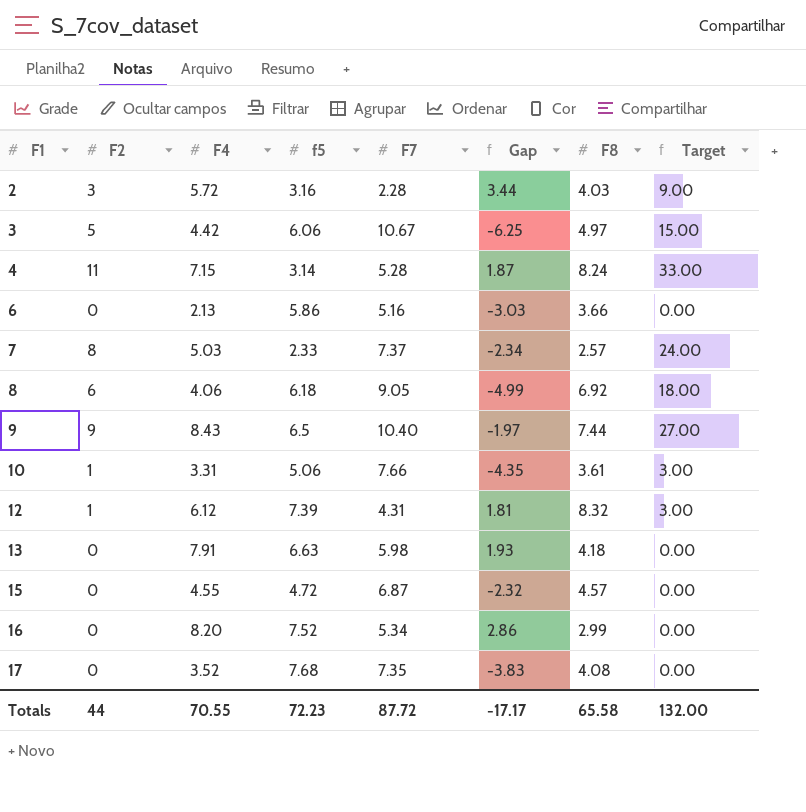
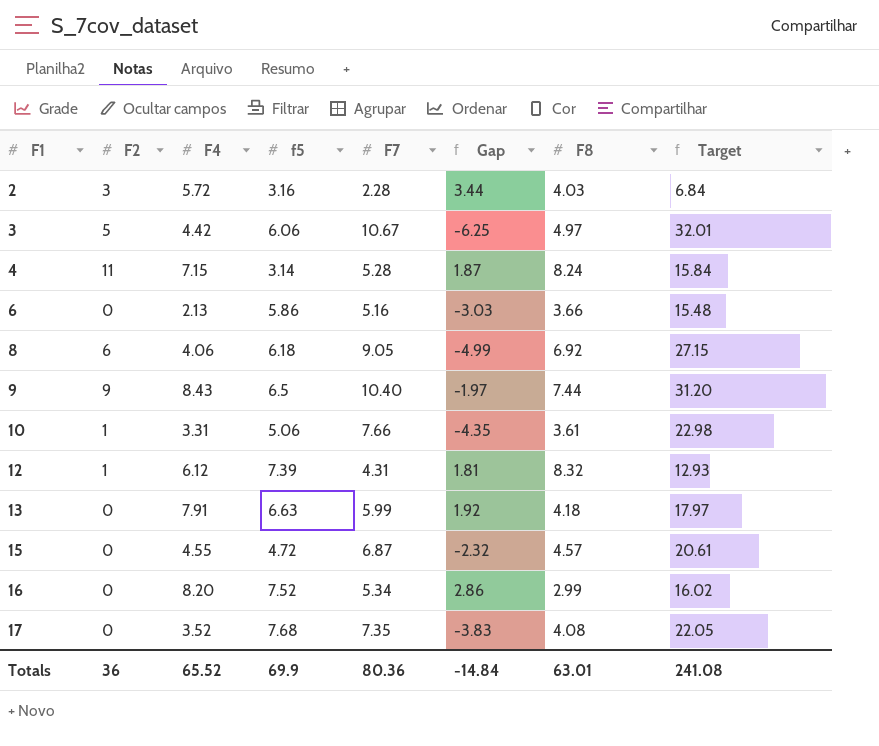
column Target | formula: [F2] * 3 -> [F7] * 3
row 7: 8 | 5.03 | 2.33 | 7.37 | -2.34 | 2.57 | 24.00 -> none
13 | F7: 5.98 -> 5.99
13 | Gap: 1.93 -> 1.92
Totals | F2: 44 -> 36
Totals | F4: 70.55 -> 65.52
Totals | f5: 72.23 -> 69.9
Totals | F7: 87.72 -> 80.36
Totals | Gap: -17.17 -> -14.84
Totals | F8: 65.58 -> 63.01
Totals | Target: 132.00 -> 241.08

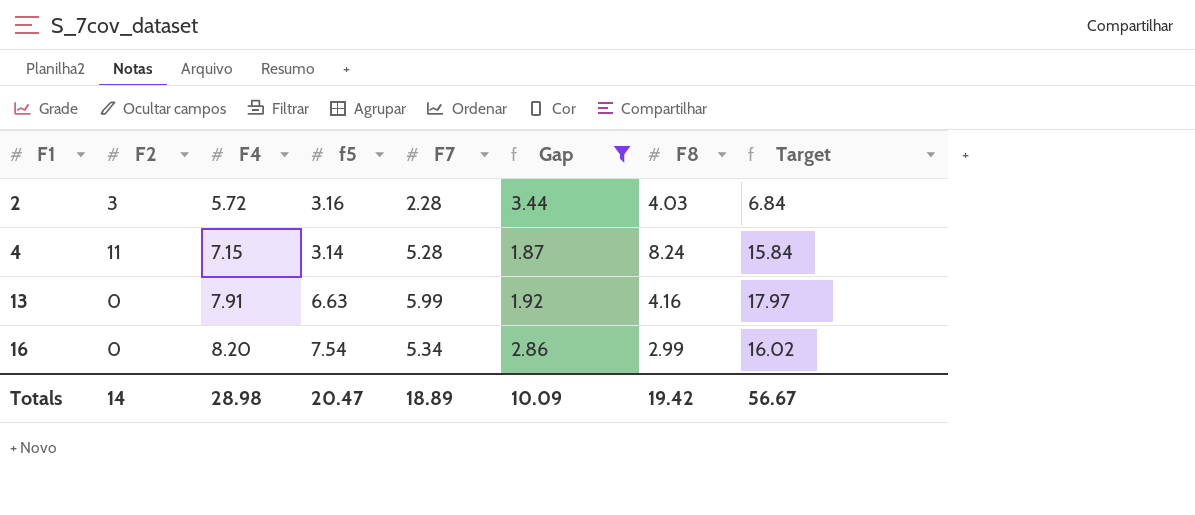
filter: none -> Gap >= 1.87
13 | F8: 4.18 -> 4.16
16 | f5: 7.52 -> 7.54
Totals | F2: 36 -> 14
Totals | F4: 65.52 -> 28.98
Totals | f5: 69.9 -> 20.47
Totals | F7: 80.36 -> 18.89
Totals | Gap: -14.84 -> 10.09
Totals | F8: 63.01 -> 19.42
Totals | Target: 241.08 -> 56.67

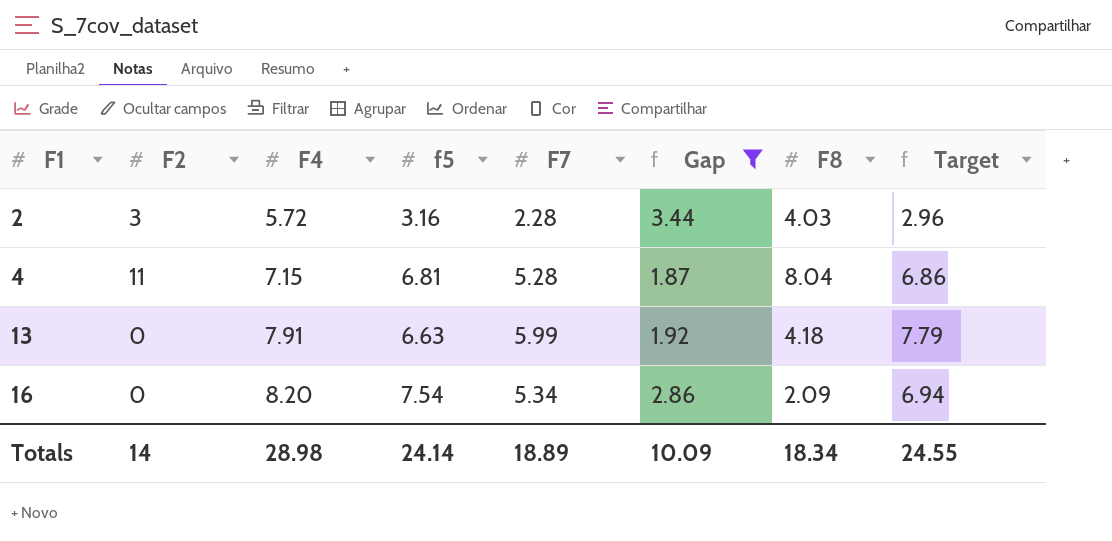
column Target | formula: [F7] * 3 -> [F7] * 1.3
4 | f5: 3.14 -> 6.81
4 | F8: 8.24 -> 8.04
13 | F8: 4.16 -> 4.18
16 | F8: 2.99 -> 2.09
Totals | f5: 20.47 -> 24.14
Totals | F8: 19.42 -> 18.34
Totals | Target: 56.67 -> 24.55

